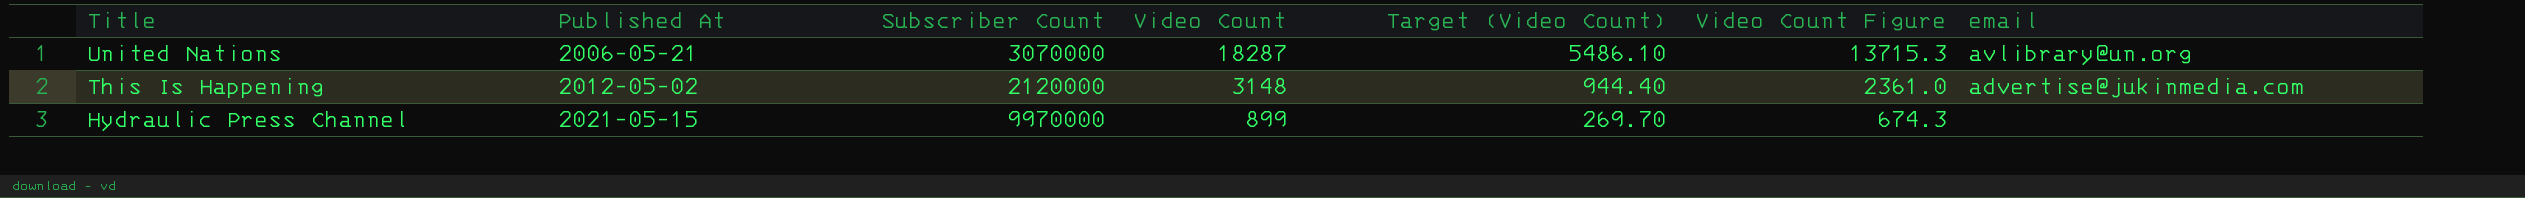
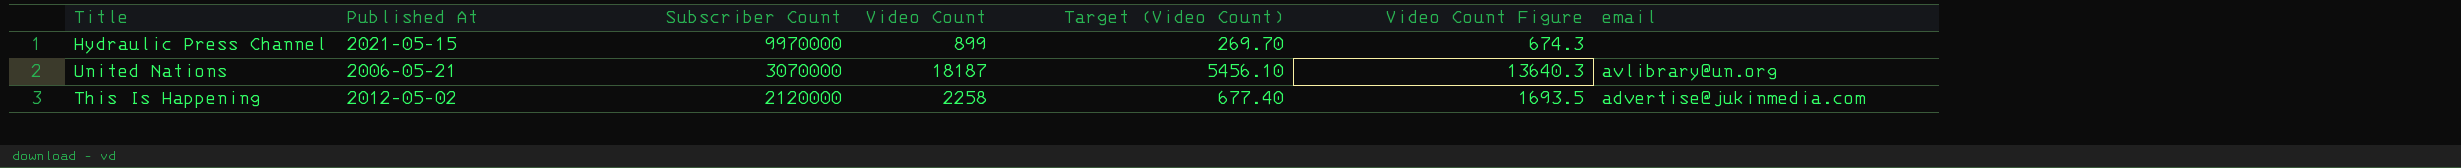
row order: Title descending -> Subscriber Count descending
United Nations | Video Count: 18287 -> 18187
United Nations | Target (Video Count): 5486.10 -> 5456.10
United Nations | Video Count Figure: 13715.3 -> 13640.3
This Is Happening | Video Count: 3148 -> 2258
This Is Happening | Target (Video Count): 944.40 -> 677.40
This Is Happening | Video Count Figure: 2361.0 -> 1693.5

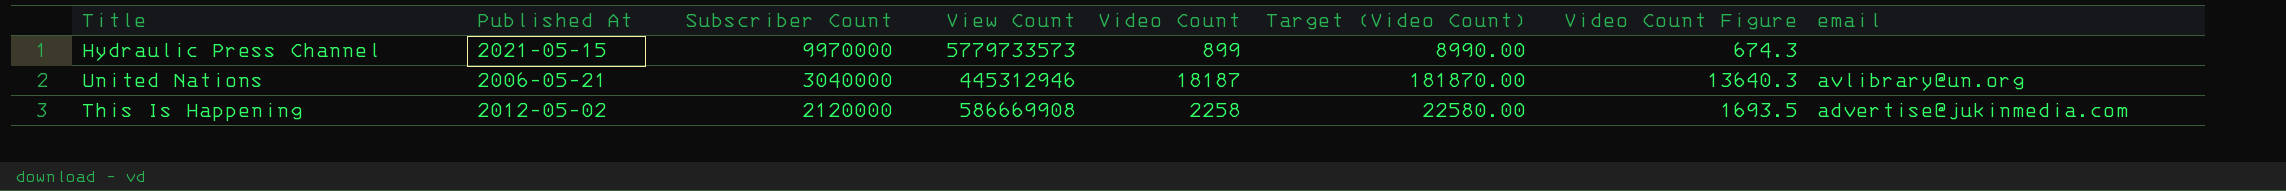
column View Count | position: none -> 4
column Target (Video Count) | formula: [Video Count] * 0.3 -> [Video Count] * 10
United Nations | Subscriber Count: 3070000 -> 3040000

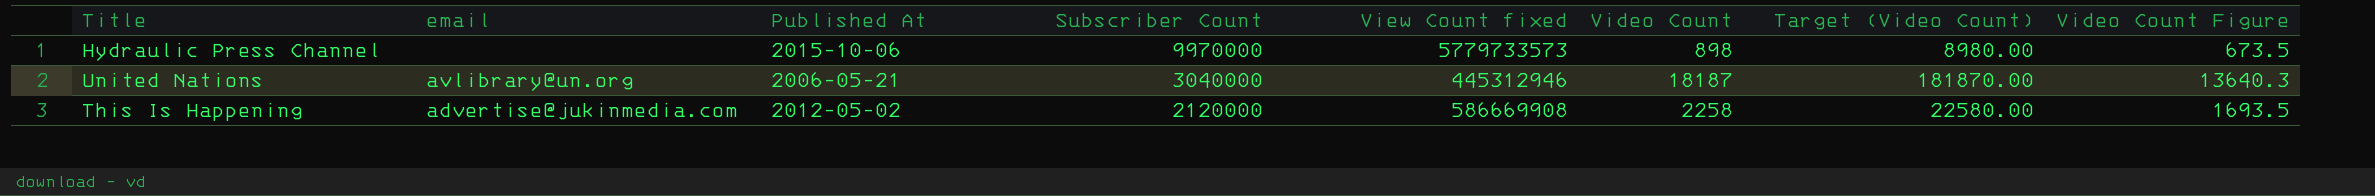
column email | position: 8 -> 2
column name: View Count -> View Count fixed
Hydraulic Press Channel | Published At: 2021-05-15 -> 2015-10-06
Hydraulic Press Channel | Video Count: 899 -> 898
Hydraulic Press Channel | Target (Video Count): 8990.00 -> 8980.00
Hydraulic Press Channel | Video Count Figure: 674.3 -> 673.5

